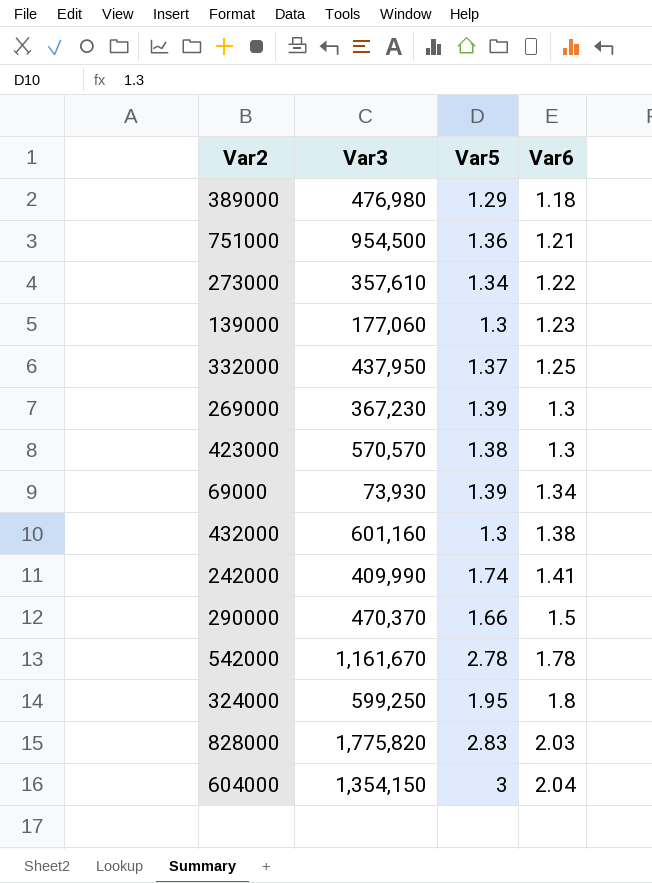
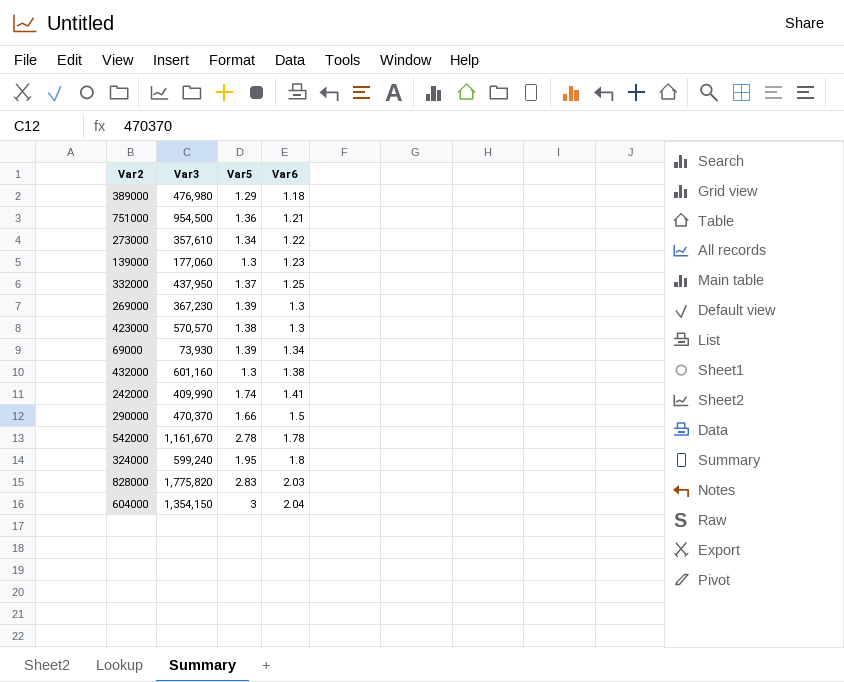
324000 | Var3: 599,250 -> 599,240

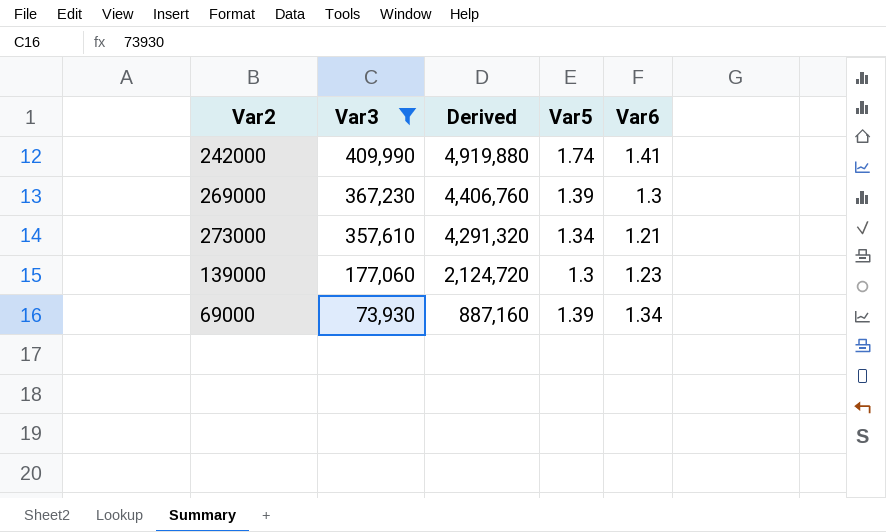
filter: none -> Var3 <= 409,990
row order: Var6 ascending -> Var3 descending
column Derived | formula: none -> [Var3] * 12
273000 | Var6: 1.22 -> 1.21

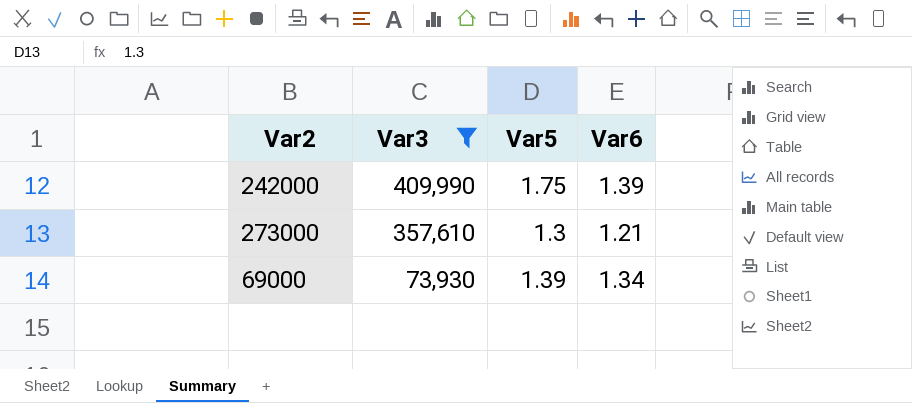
column Derived | formula: [Var3] * 12 -> none
row 269000: 367,230 | 4,406,760 | 1.39 | 1.3 -> none
row 139000: 177,060 | 2,124,720 | 1.3 | 1.23 -> none
242000 | Var5: 1.74 -> 1.75
242000 | Var6: 1.41 -> 1.39
273000 | Var5: 1.34 -> 1.3

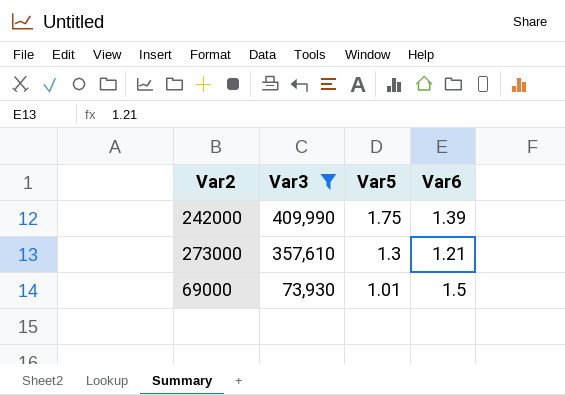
69000 | Var5: 1.39 -> 1.01
69000 | Var6: 1.34 -> 1.5

